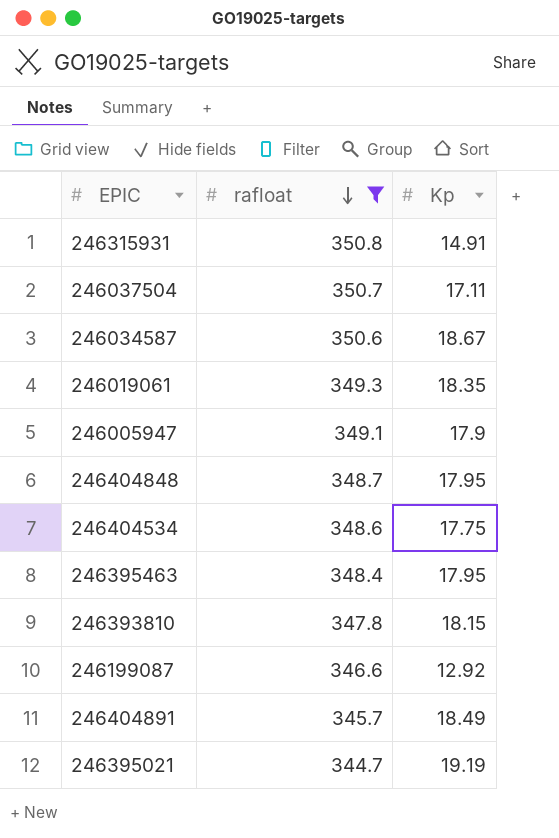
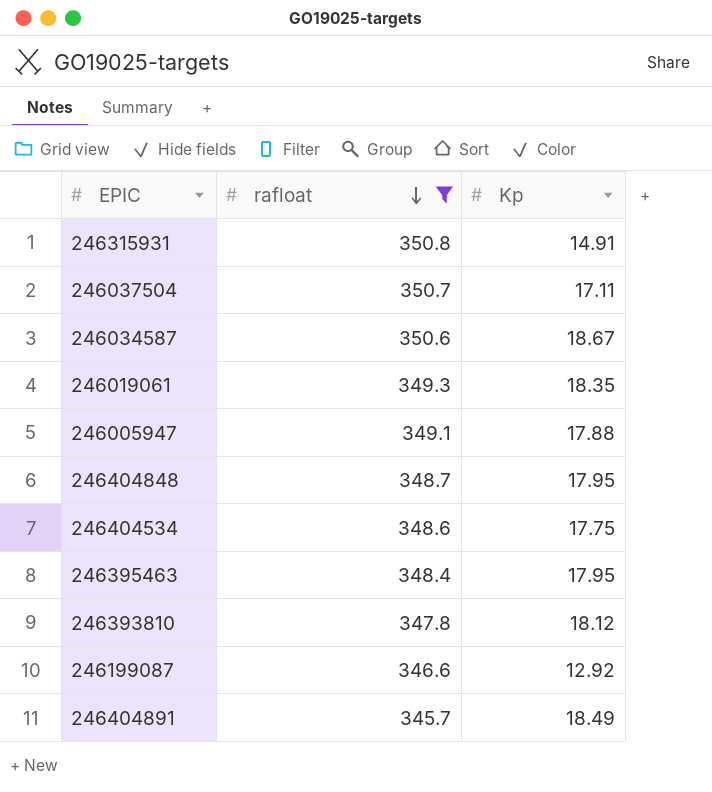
row 246395021: 344.7 | 19.19 -> none
246005947 | Kp: 17.9 -> 17.88
246393810 | Kp: 18.15 -> 18.12

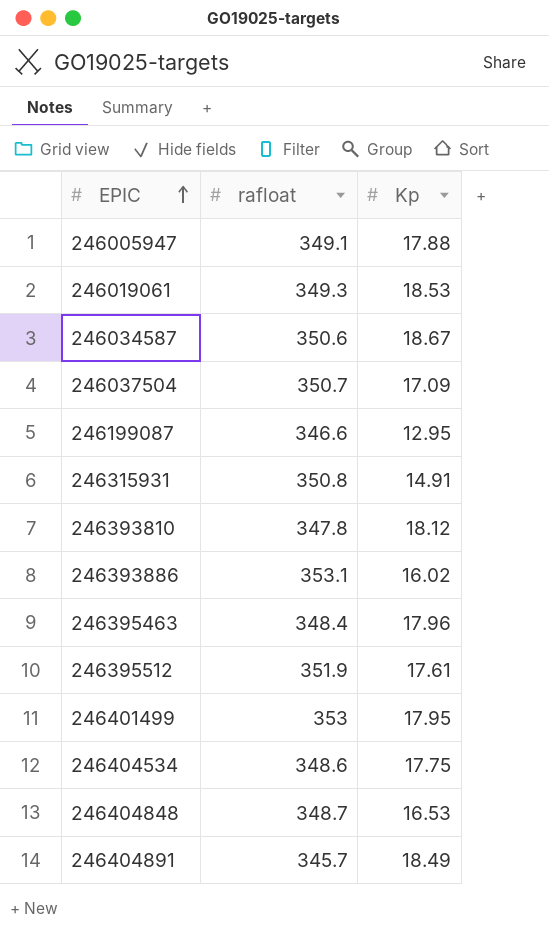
filter: rafloat <= 350.8 -> none
row order: rafloat descending -> EPIC ascending
246019061 | Kp: 18.35 -> 18.53
246037504 | Kp: 17.11 -> 17.09
246199087 | Kp: 12.92 -> 12.95
246395463 | Kp: 17.95 -> 17.96
246404848 | Kp: 17.95 -> 16.53

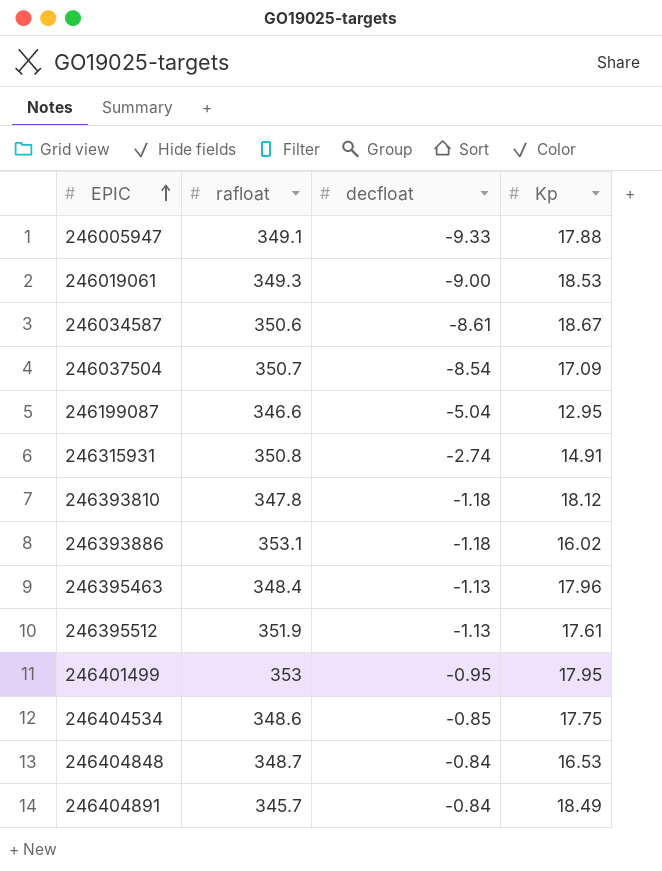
column decfloat | position: none -> 3

